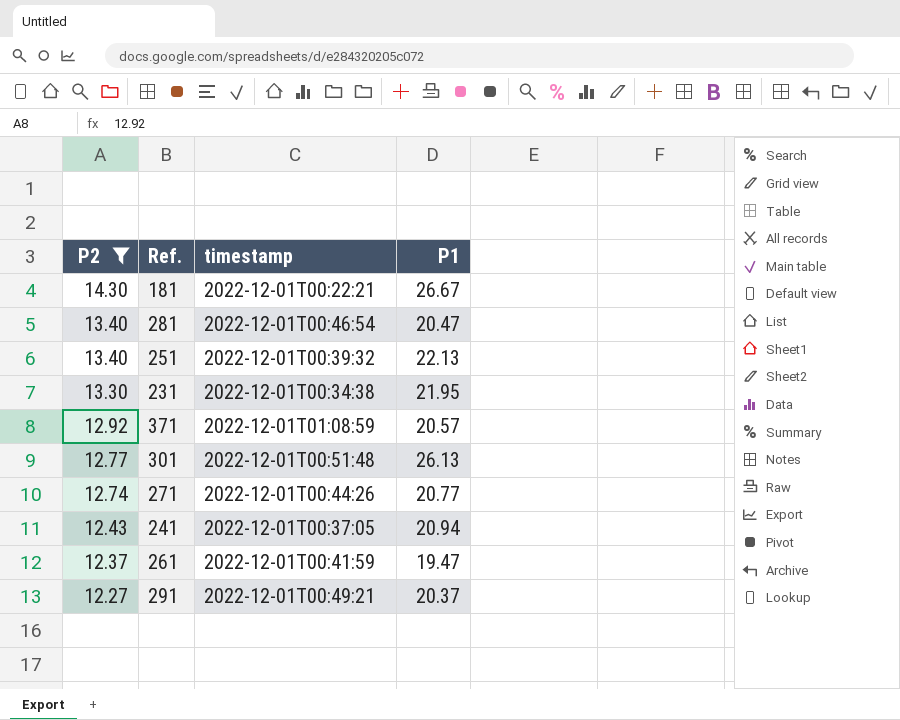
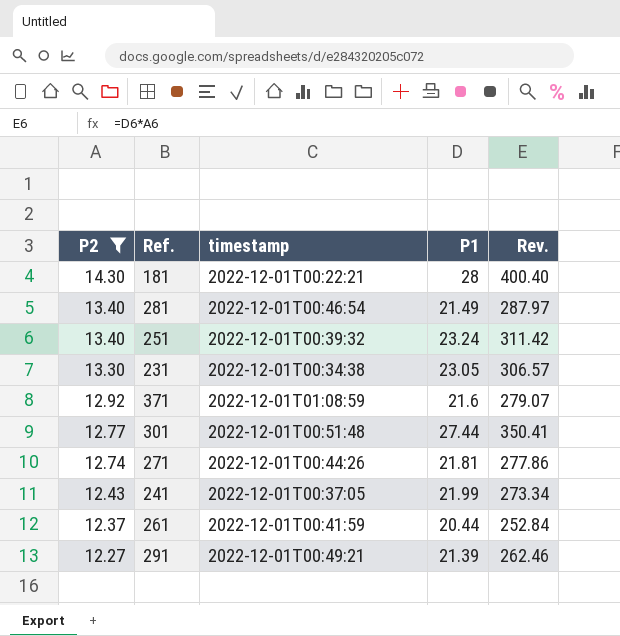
column Rev. | formula: none -> [P2] * [P1]
181 | P1: 26.67 -> 28
281 | P1: 20.47 -> 21.49
251 | P1: 22.13 -> 23.24
231 | P1: 21.95 -> 23.05
371 | P1: 20.57 -> 21.6
301 | P1: 26.13 -> 27.44
271 | P1: 20.77 -> 21.81
241 | P1: 20.94 -> 21.99
261 | P1: 19.47 -> 20.44
291 | P1: 20.37 -> 21.39

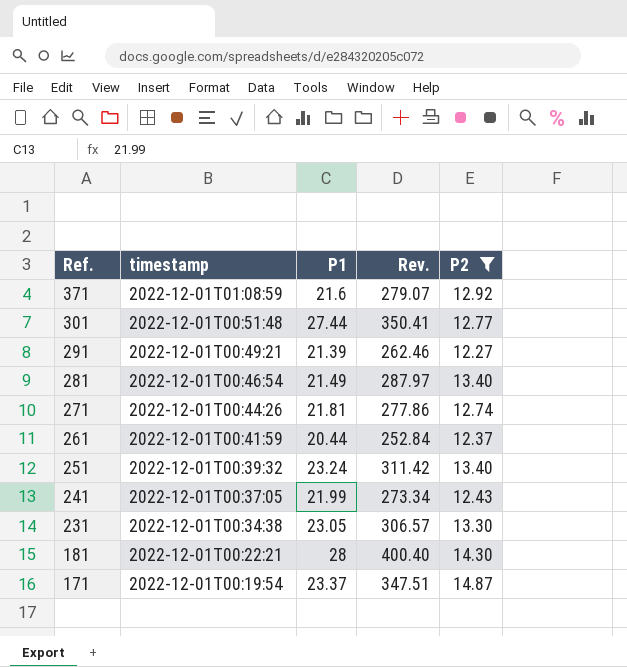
row order: P2 descending -> Ref. descending
column P2 | position: 1 -> 5
row 171: none -> 2022-12-01T00:19:54 | 23.37 | 347.51 | 14.87

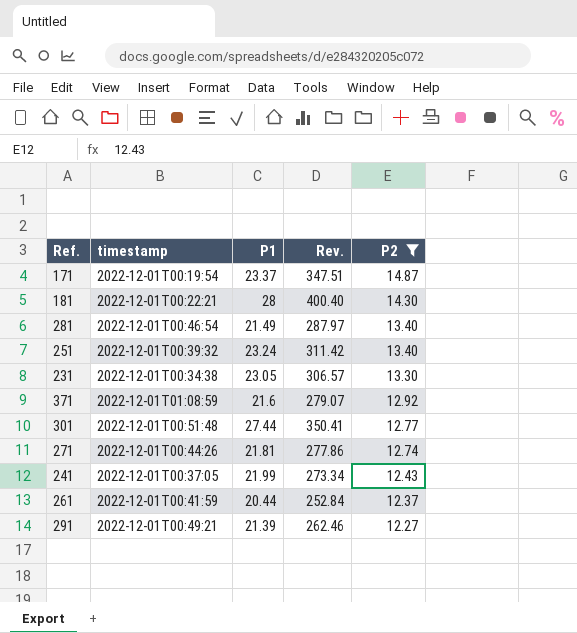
row order: Ref. descending -> P2 descending

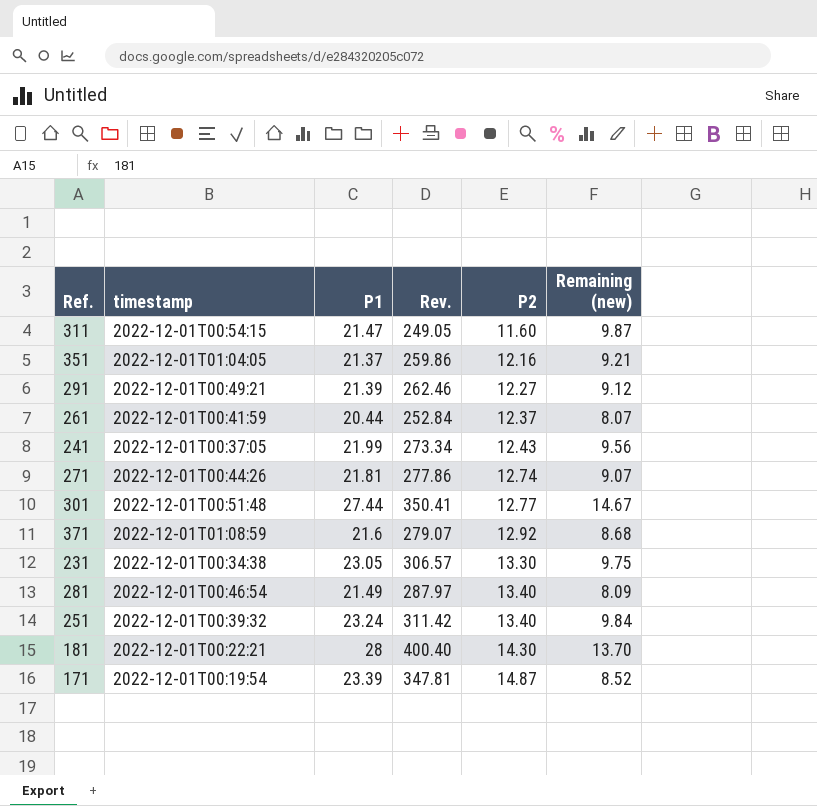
filter: P2 >= 12.27 -> none
row order: P2 descending -> P2 ascending
column Remaining (new) | formula: none -> [P1] - [P2]
171 | P1: 23.37 -> 23.39
171 | Rev.: 347.51 -> 347.81

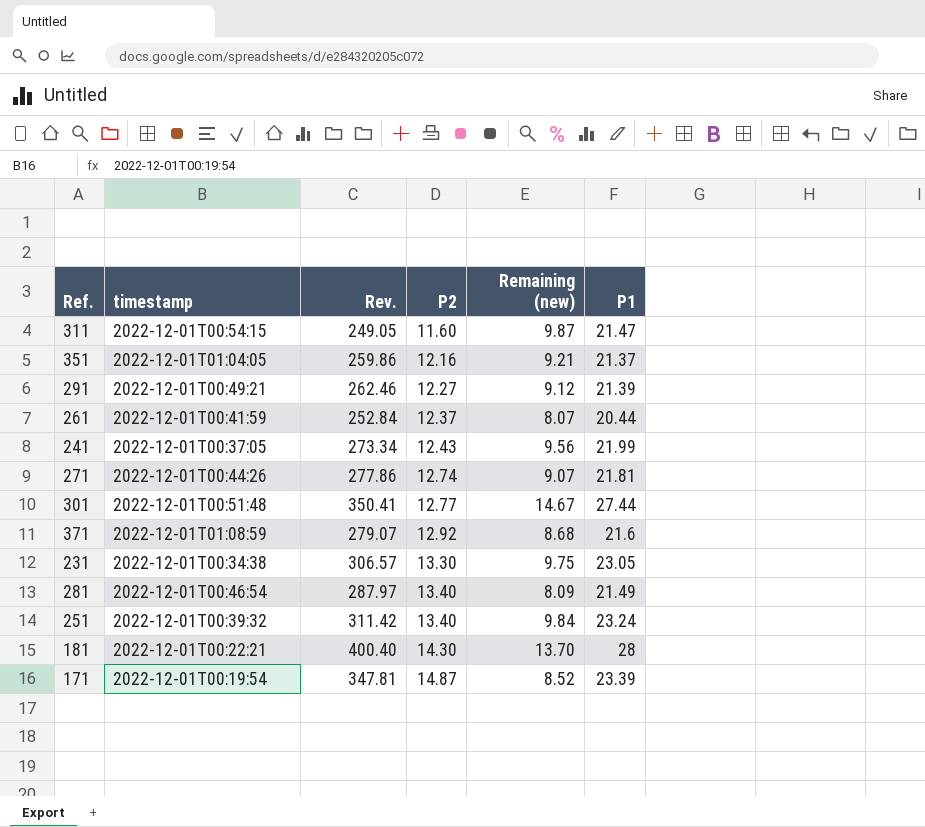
column P1 | position: 3 -> 6

